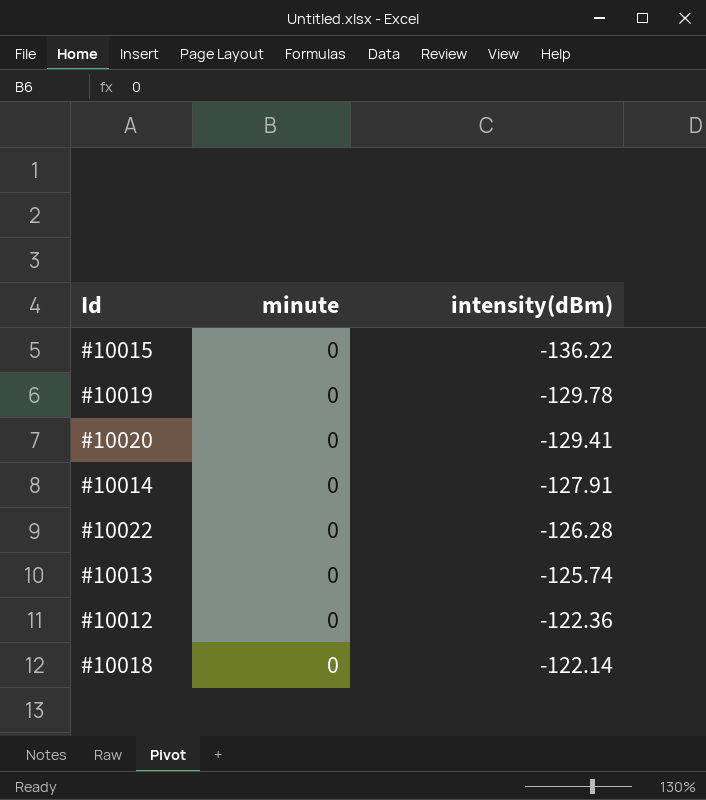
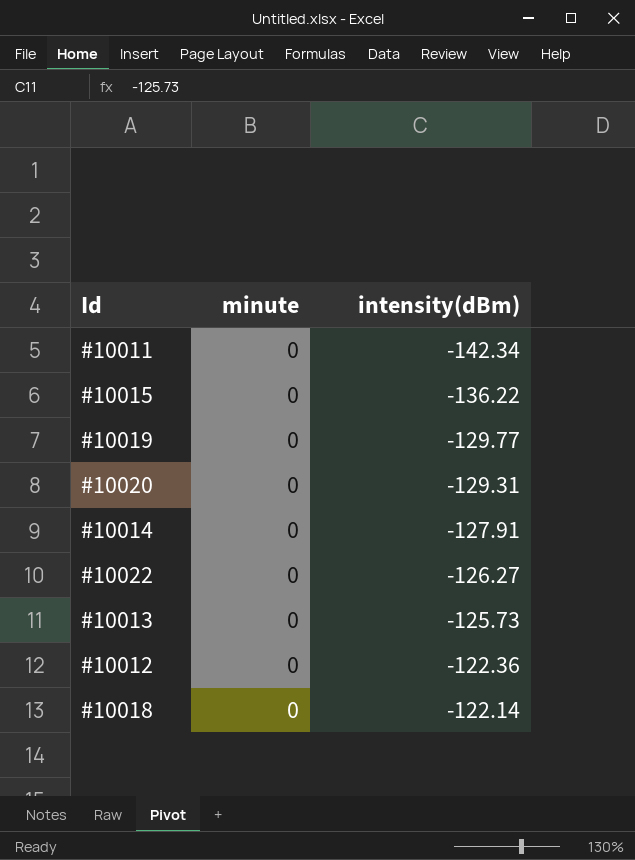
row #10011: none -> 0 | -142.34
#10019 | intensity(dBm): -129.78 -> -129.77
#10020 | intensity(dBm): -129.41 -> -129.31
#10022 | intensity(dBm): -126.28 -> -126.27
#10013 | intensity(dBm): -125.74 -> -125.73

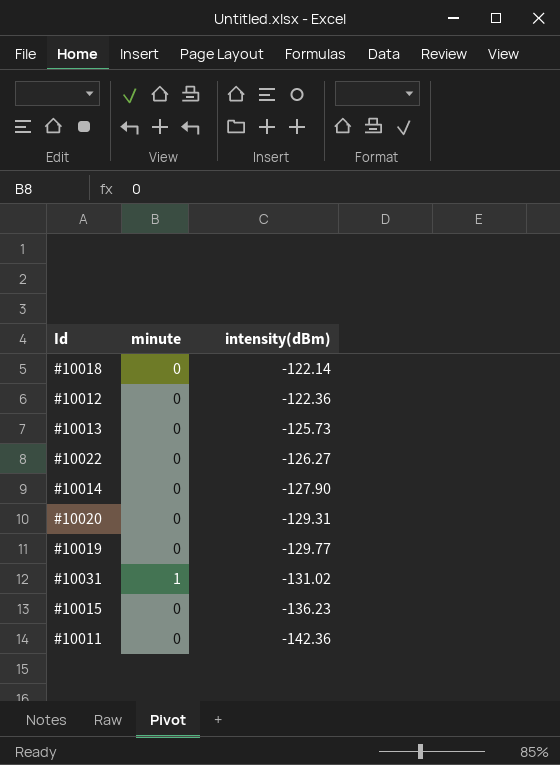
row order: intensity(dBm) ascending -> intensity(dBm) descending
#10014 | intensity(dBm): -127.91 -> -127.90
row #10031: none -> 1 | -131.02
#10015 | intensity(dBm): -136.22 -> -136.23
#10011 | intensity(dBm): -142.34 -> -142.36

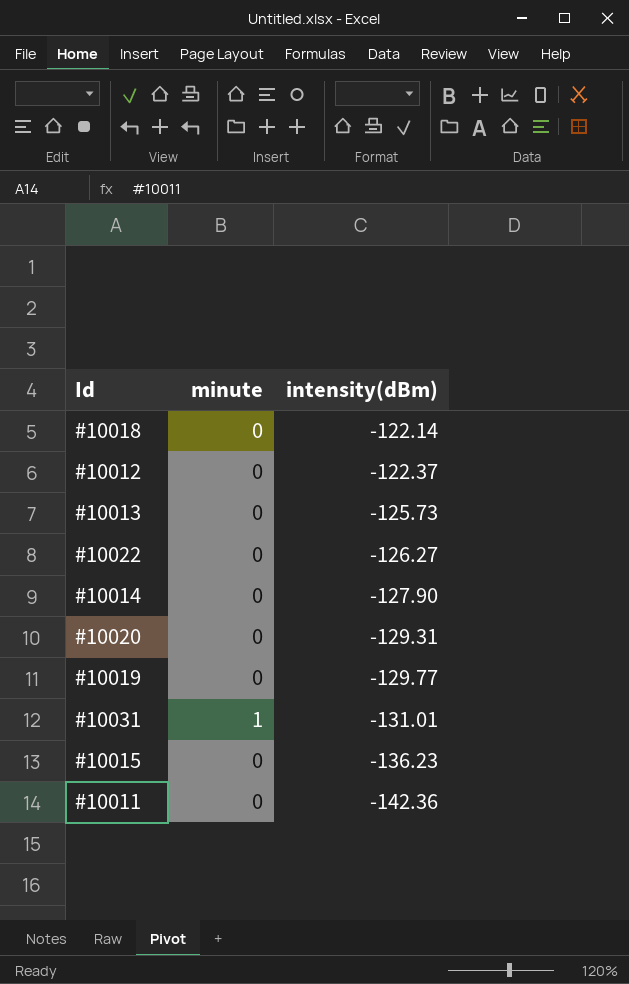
#10012 | intensity(dBm): -122.36 -> -122.37
#10031 | intensity(dBm): -131.02 -> -131.01

